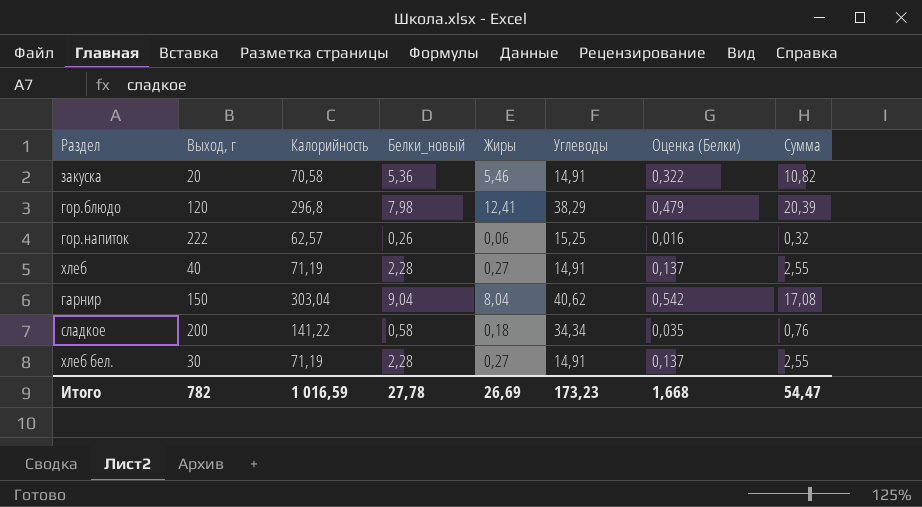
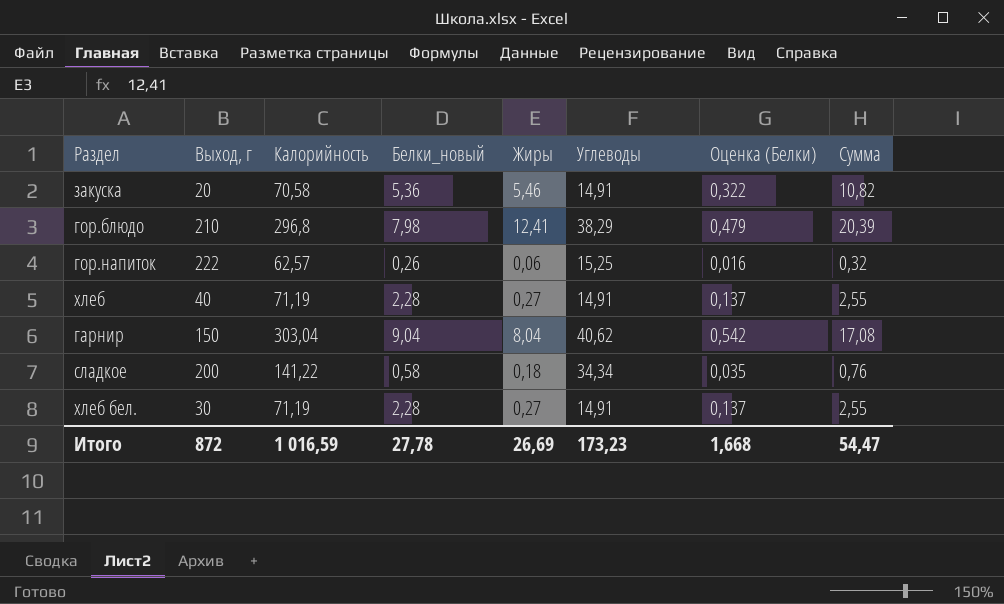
гор.блюдо | Выход, г: 120 -> 210
Итого | Выход, г: 782 -> 872

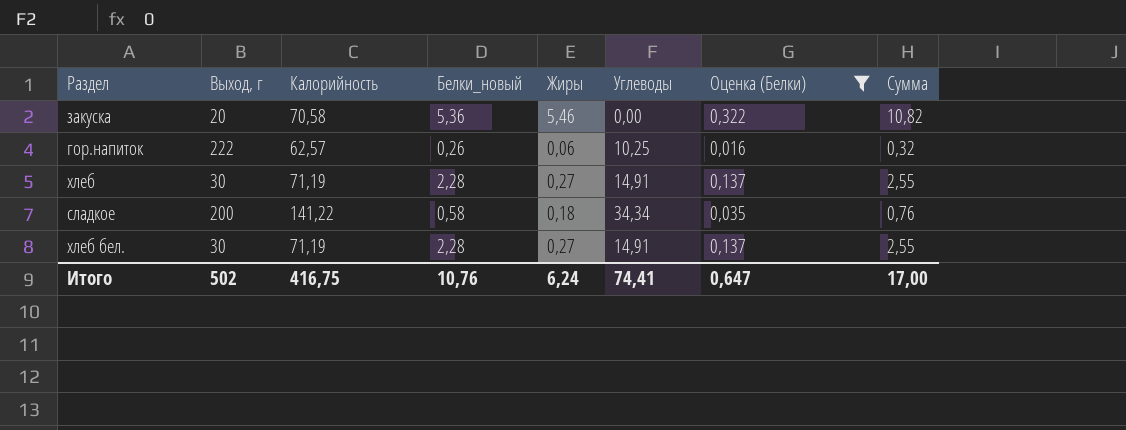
filter: none -> Оценка (Белки) <= 0,322
закуска | Углеводы: 14,91 -> 0,00
гор.напиток | Углеводы: 15,25 -> 10,25
хлеб | Выход, г: 40 -> 30
Итого | Выход, г: 872 -> 502
Итого | Калорийность: 1 016,59 -> 416,75
Итого | Белки_новый: 27,78 -> 10,76
Итого | Жиры: 26,69 -> 6,24
Итого | Углеводы: 173,23 -> 74,41
Итого | Оценка (Белки): 1,668 -> 0,647
Итого | Сумма: 54,47 -> 17,00

